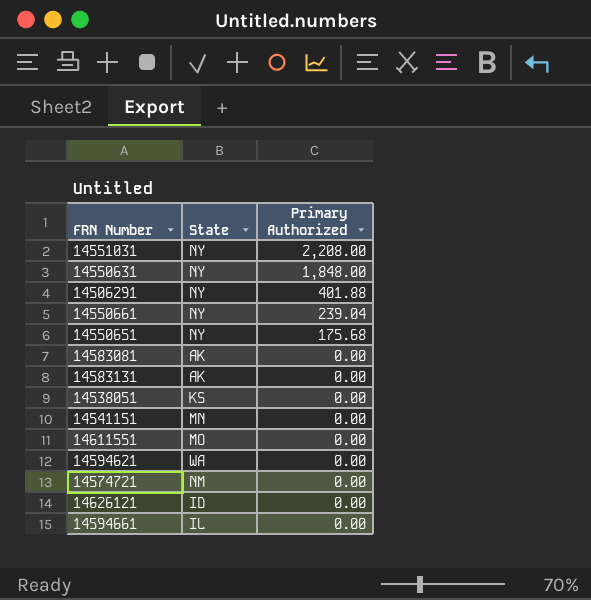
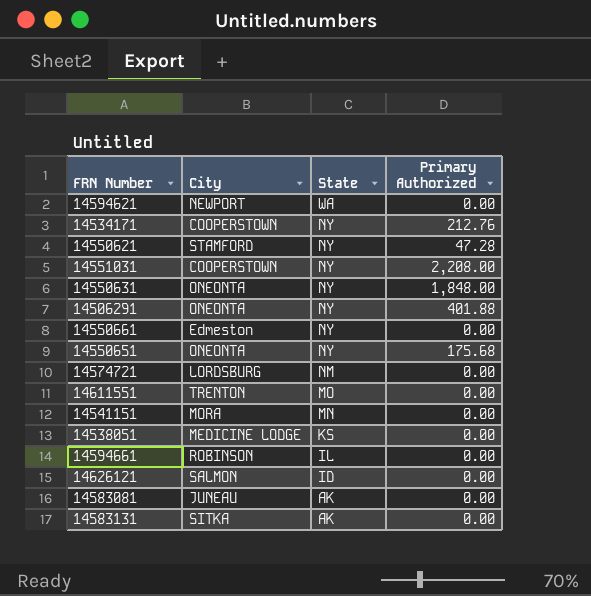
row order: Primary Authorized descending -> State descending
column City | position: none -> 2
row 14534171: none -> COOPERSTOWN | NY | 212.76
row 14550621: none -> STAMFORD | NY | 47.28
14550661 | Primary Authorized: 239.04 -> 0.00

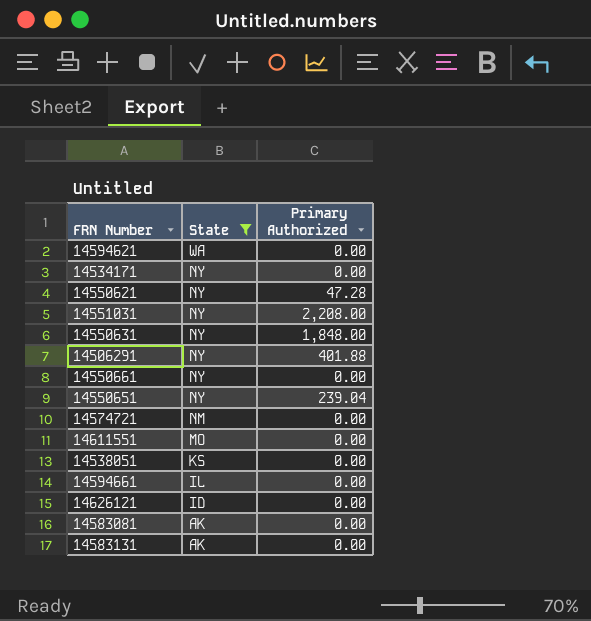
filter: none -> State != MN
column City | position: 2 -> none
14534171 | Primary Authorized: 212.76 -> 0.00
14550651 | Primary Authorized: 175.68 -> 239.04

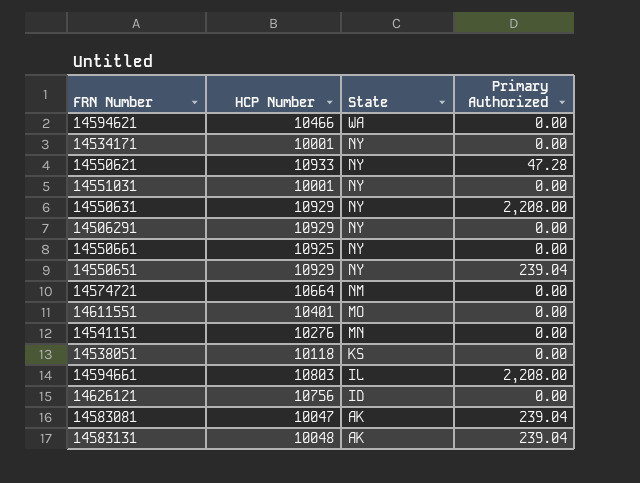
filter: State != MN -> none
column HCP Number | position: none -> 2
14551031 | Primary Authorized: 2,208.00 -> 0.00
14550631 | Primary Authorized: 1,848.00 -> 2,208.00
14506291 | Primary Authorized: 401.88 -> 0.00
14594661 | Primary Authorized: 0.00 -> 2,208.00
14583081 | Primary Authorized: 0.00 -> 239.04
14583131 | Primary Authorized: 0.00 -> 239.04

